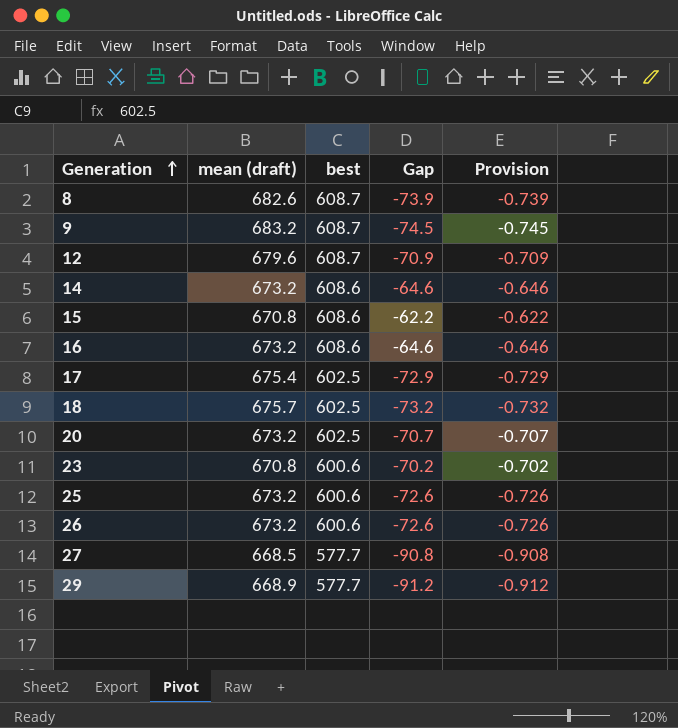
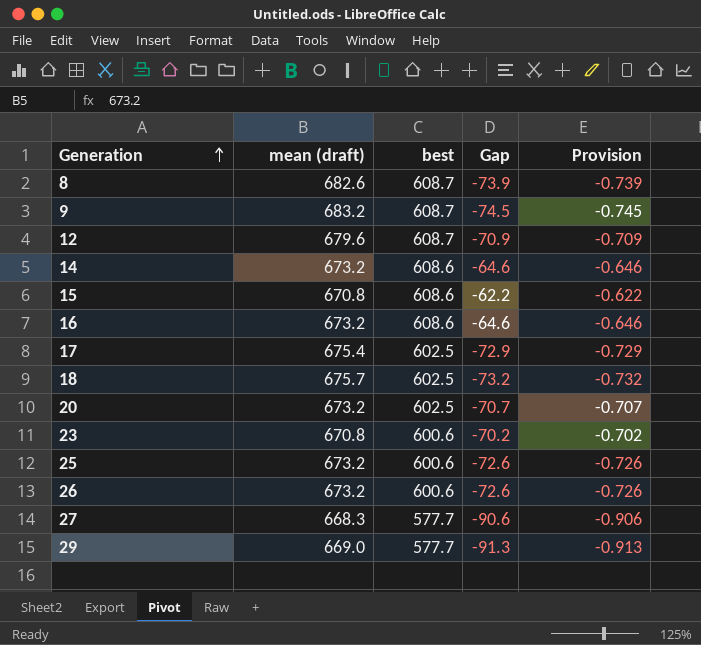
27 | mean (draft): 668.5 -> 668.3
27 | Gap: -90.8 -> -90.6
27 | Provision: -0.908 -> -0.906
29 | mean (draft): 668.9 -> 669.0
29 | Gap: -91.2 -> -91.3
29 | Provision: -0.912 -> -0.913

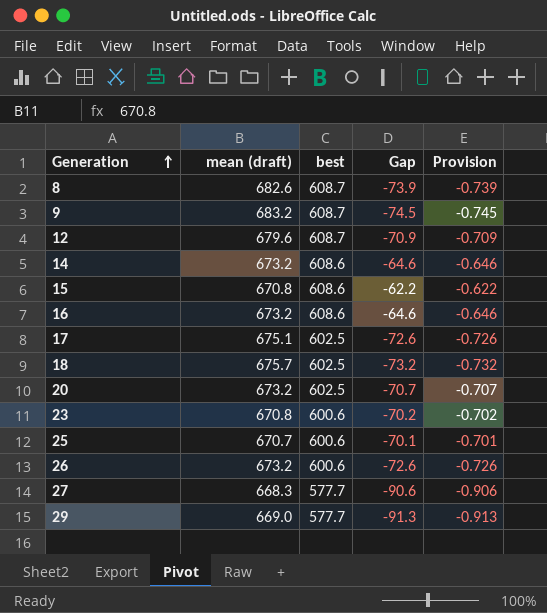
17 | mean (draft): 675.4 -> 675.1
17 | Gap: -72.9 -> -72.6
17 | Provision: -0.729 -> -0.726
25 | mean (draft): 673.2 -> 670.7
25 | Gap: -72.6 -> -70.1
25 | Provision: -0.726 -> -0.701

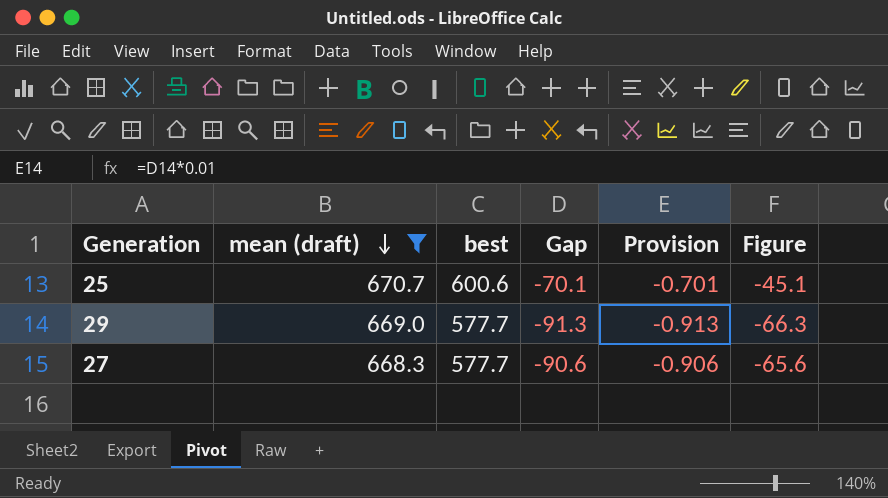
filter: none -> mean (draft) <= 670.7
row order: Generation ascending -> mean (draft) descending
column Figure | formula: none -> [Gap] + 25

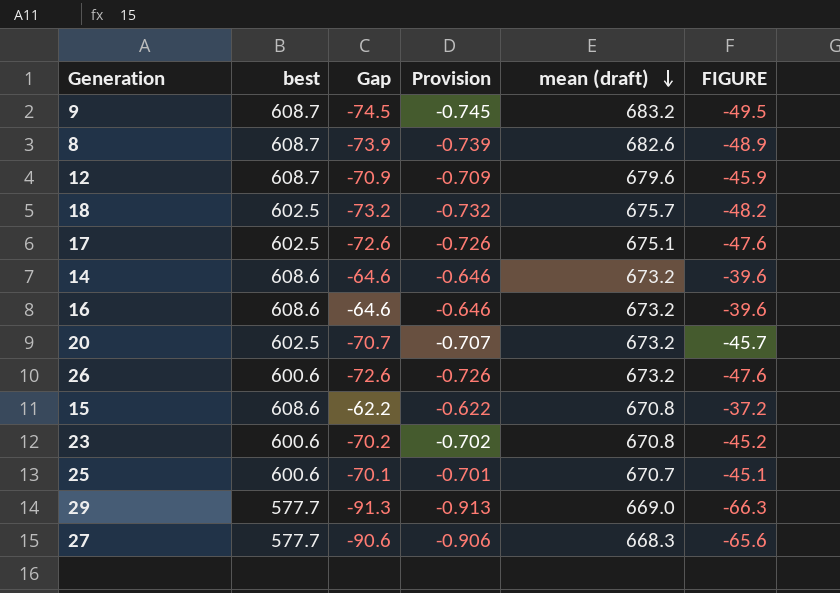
filter: mean (draft) <= 670.7 -> none
column mean (draft) | position: 2 -> 5
column name: Figure -> FIGURE

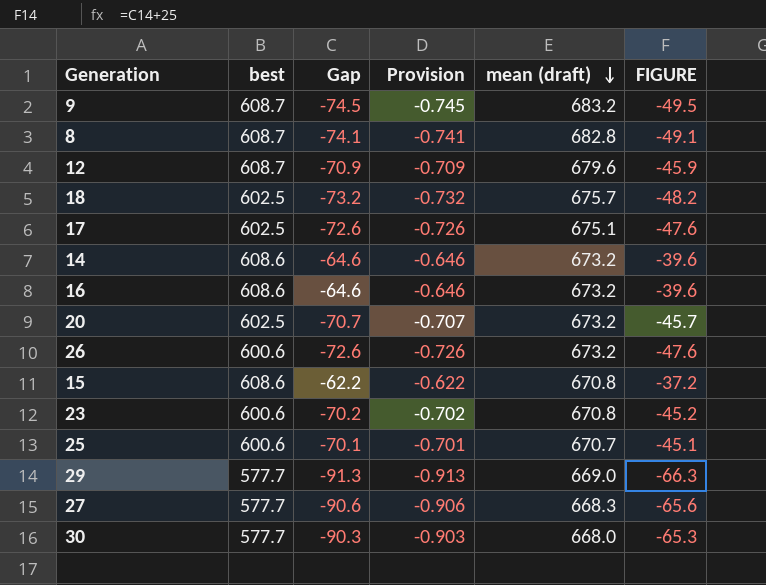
8 | Gap: -73.9 -> -74.1
8 | Provision: -0.739 -> -0.741
8 | mean (draft): 682.6 -> 682.8
8 | FIGURE: -48.9 -> -49.1
row 30: none -> 577.7 | -90.3 | -0.903 | 668.0 | -65.3

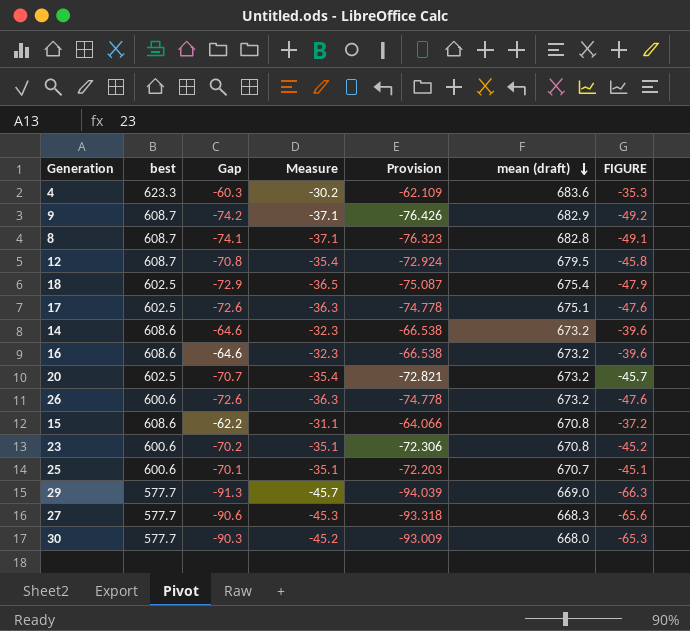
column Measure | formula: none -> [Gap] * 0.5
column Provision | formula: [Gap] * 0.01 -> [Gap] * 1.03
row 4: none -> 623.3 | -60.3 | -30.2 | -62.109 | 683.6 | -35.3
9 | Gap: -74.5 -> -74.2
9 | mean (draft): 683.2 -> 682.9
9 | FIGURE: -49.5 -> -49.2
12 | Gap: -70.9 -> -70.8
12 | mean (draft): 679.6 -> 679.5
12 | FIGURE: -45.9 -> -45.8
18 | Gap: -73.2 -> -72.9
18 | mean (draft): 675.7 -> 675.4
18 | FIGURE: -48.2 -> -47.9

